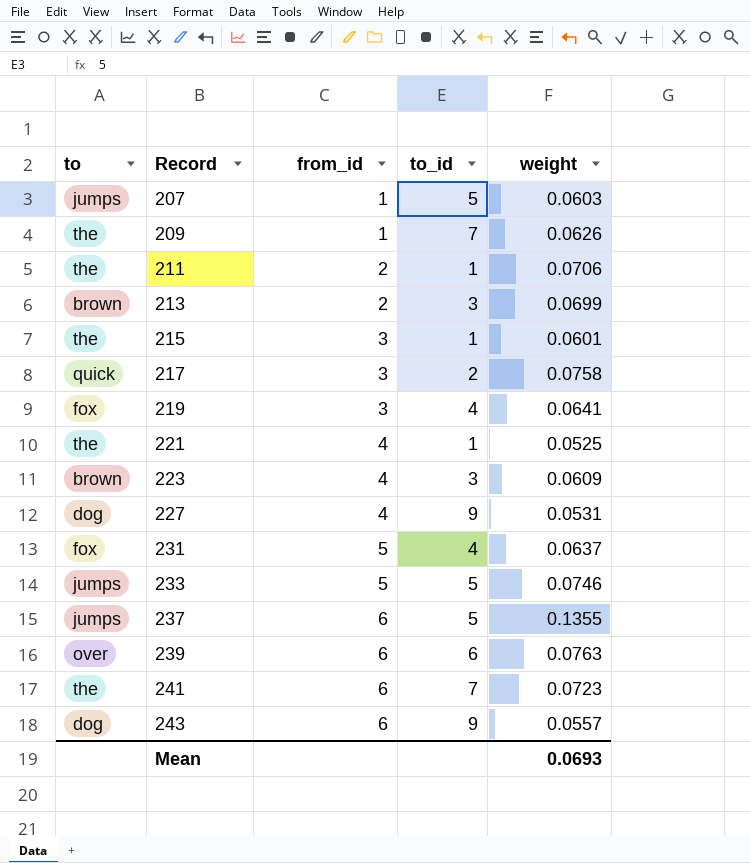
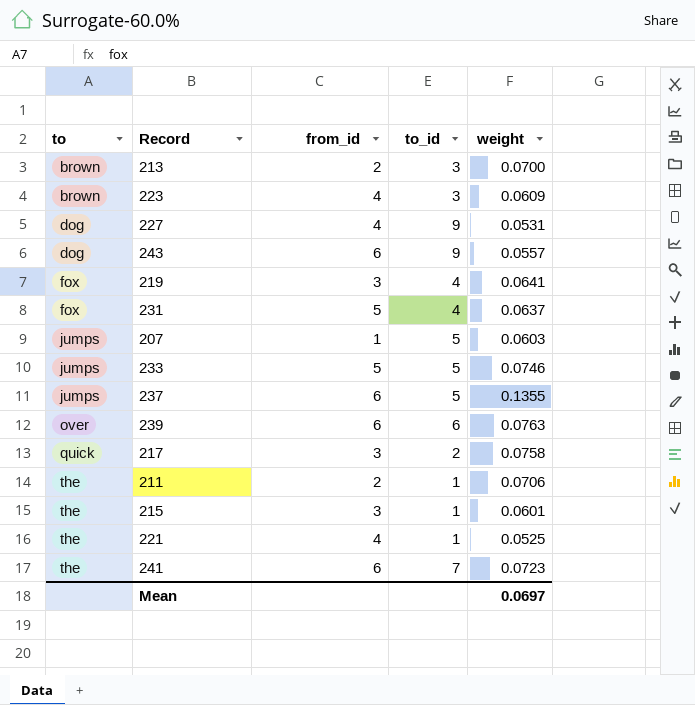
row order: Record ascending -> to ascending
row 209: the | 1 | 7 | 0.0626 -> none
213 | weight: 0.0699 -> 0.0700
Mean | weight: 0.0693 -> 0.0697

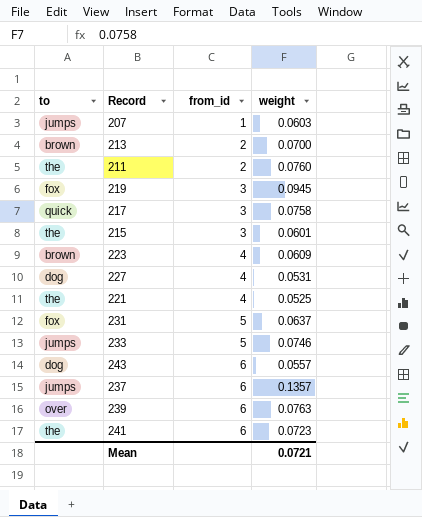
row order: to ascending -> from_id ascending
column to_id | position: 4 -> none
211 | weight: 0.0706 -> 0.0760
219 | weight: 0.0641 -> 0.0945
237 | weight: 0.1355 -> 0.1357
Mean | weight: 0.0697 -> 0.0721

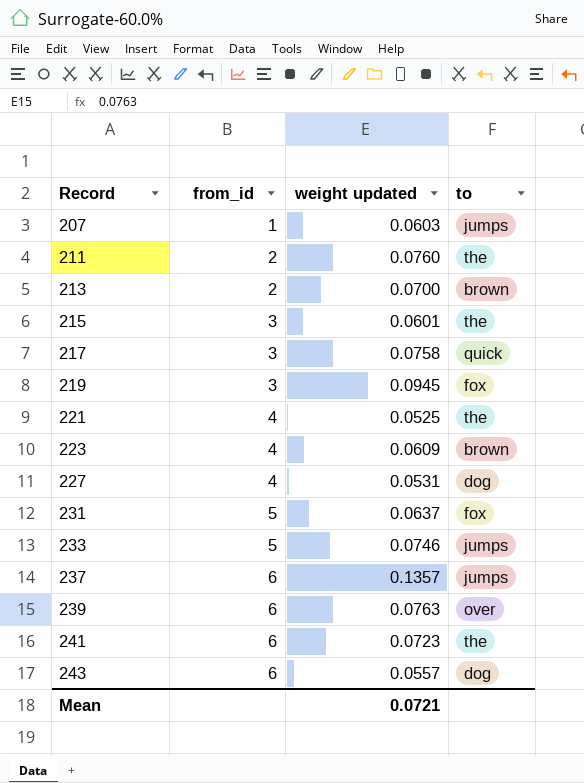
row order: from_id ascending -> Record ascending
column name: weight -> weight updated
column to | position: 1 -> 4

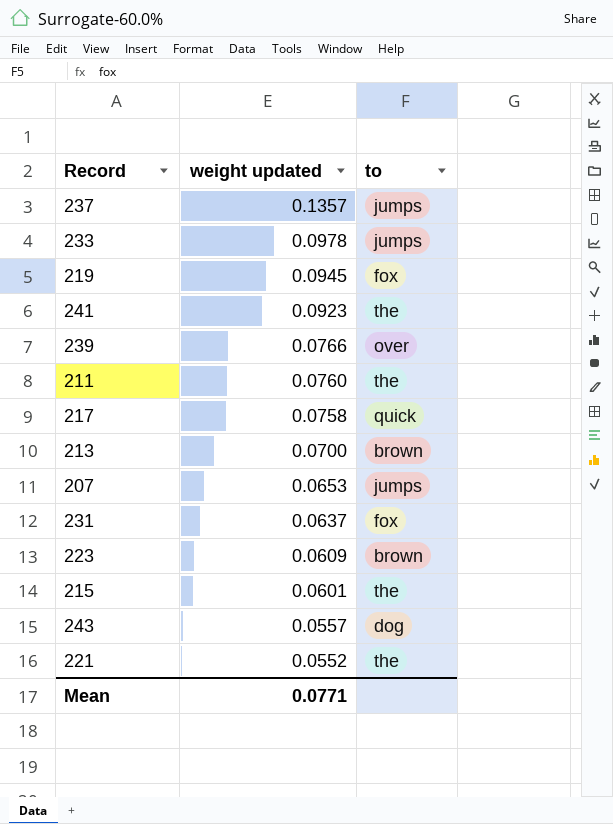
row order: Record ascending -> weight updated descending
column from_id | position: 2 -> none
row 227: 4 | 0.0531 | dog -> none
233 | weight updated: 0.0746 -> 0.0978
241 | weight updated: 0.0723 -> 0.0923
239 | weight updated: 0.0763 -> 0.0766
207 | weight updated: 0.0603 -> 0.0653
221 | weight updated: 0.0525 -> 0.0552
Mean | weight updated: 0.0721 -> 0.0771

